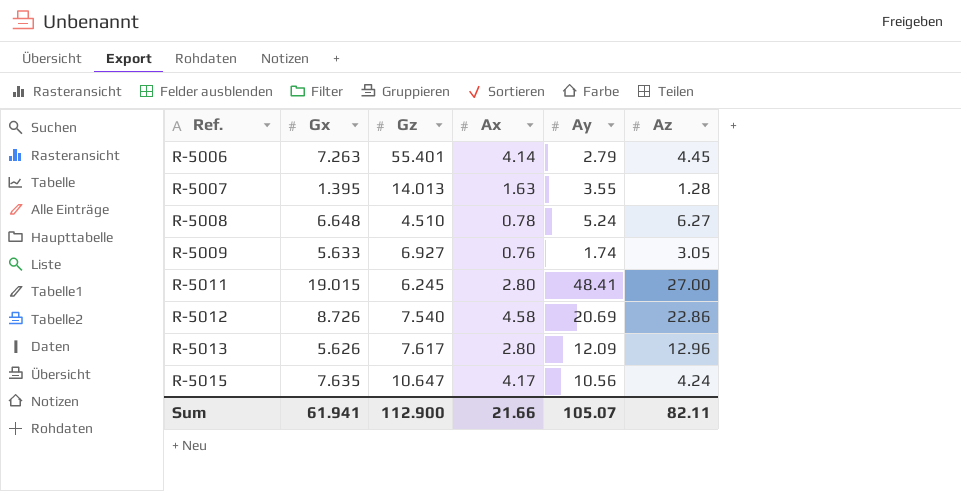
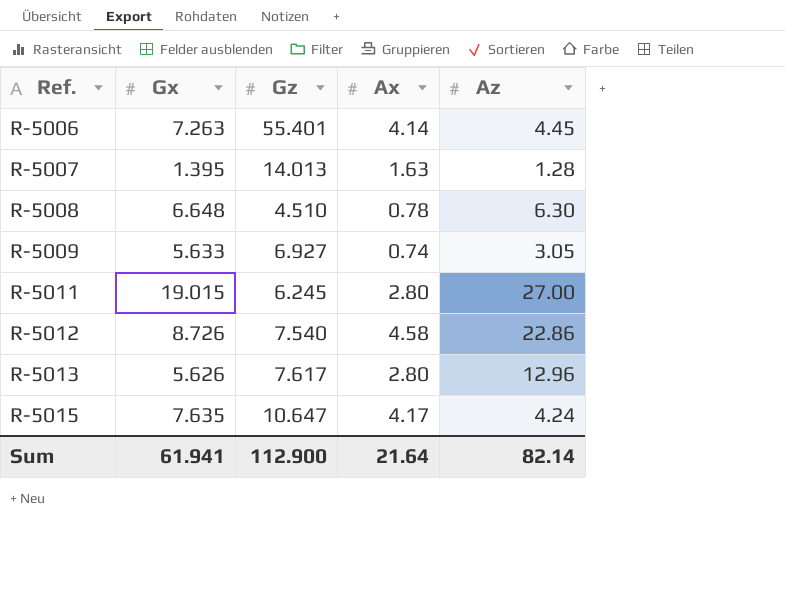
column Ay | position: 5 -> none
R-5008 | Az: 6.27 -> 6.30
R-5009 | Ax: 0.76 -> 0.74
Sum | Ax: 21.66 -> 21.64
Sum | Az: 82.11 -> 82.14

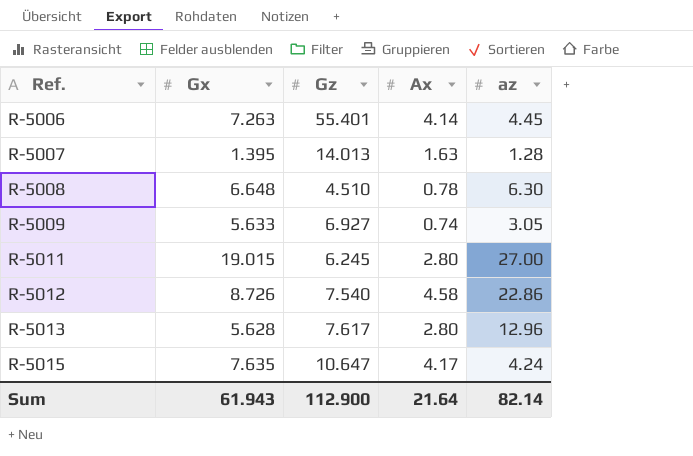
column name: Az -> az
R-5013 | Gx: 5.626 -> 5.628
Sum | Gx: 61.941 -> 61.943

